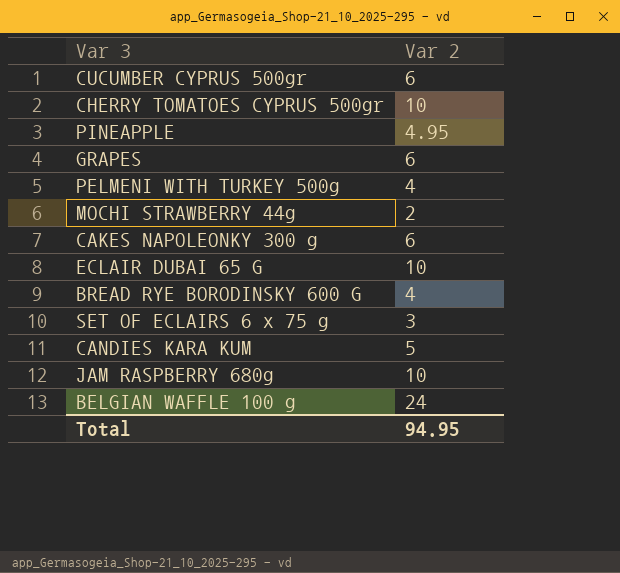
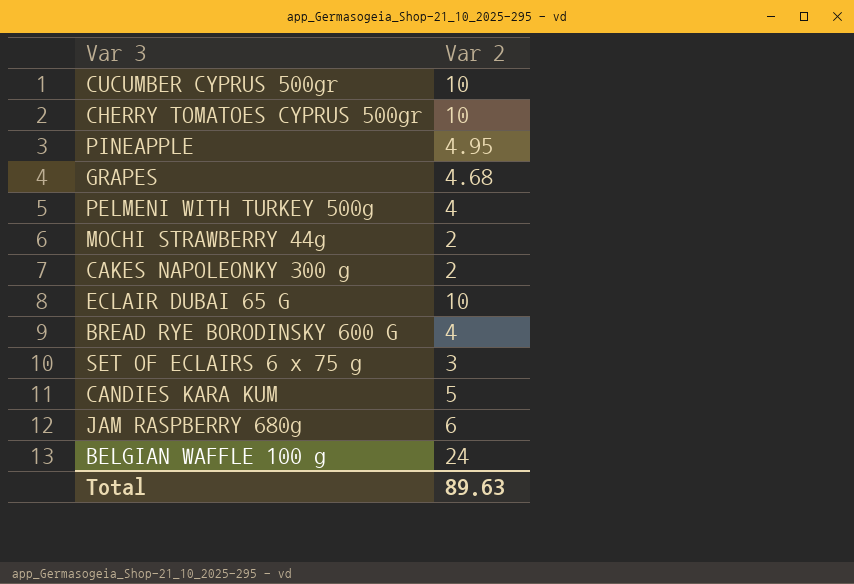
CUCUMBER CYPRUS 500gr | Var 2: 6 -> 10
GRAPES | Var 2: 6 -> 4.68
CAKES NAPOLEONKY 300 g | Var 2: 6 -> 2
JAM RASPBERRY 680g | Var 2: 10 -> 6
Total | Var 2: 94.95 -> 89.63

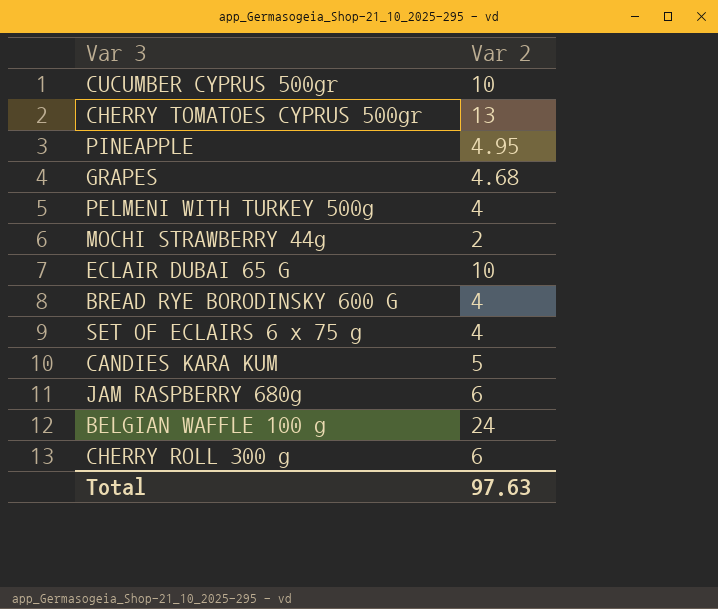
row CAKES NAPOLEONKY 300 g: 2 -> none
CHERRY TOMATOES CYPRUS 500gr | Var 2: 10 -> 13
SET OF ECLAIRS 6 x 75 g | Var 2: 3 -> 4
row CHERRY ROLL 300 g: none -> 6
Total | Var 2: 89.63 -> 97.63

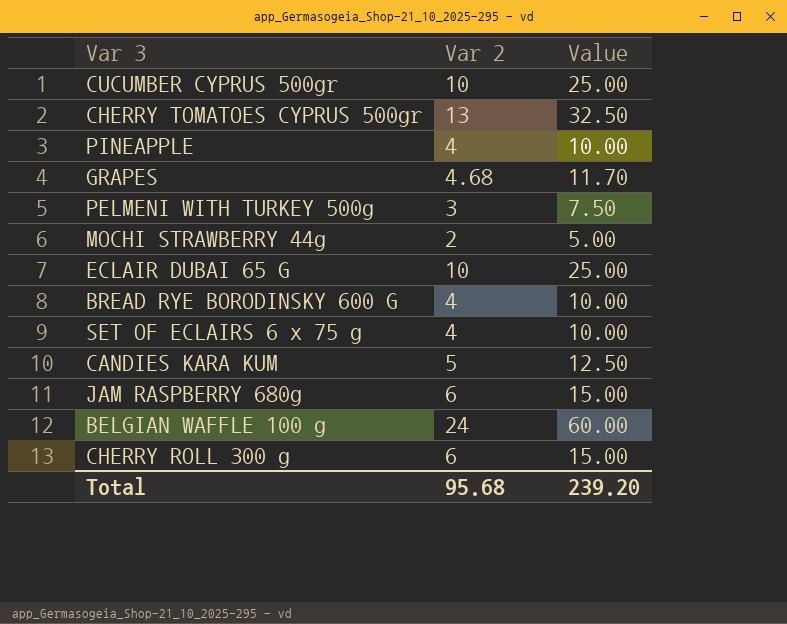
column Value | formula: none -> [Var 2] * 2.5
PINEAPPLE | Var 2: 4.95 -> 4
PELMENI WITH TURKEY 500g | Var 2: 4 -> 3
Total | Var 2: 97.63 -> 95.68

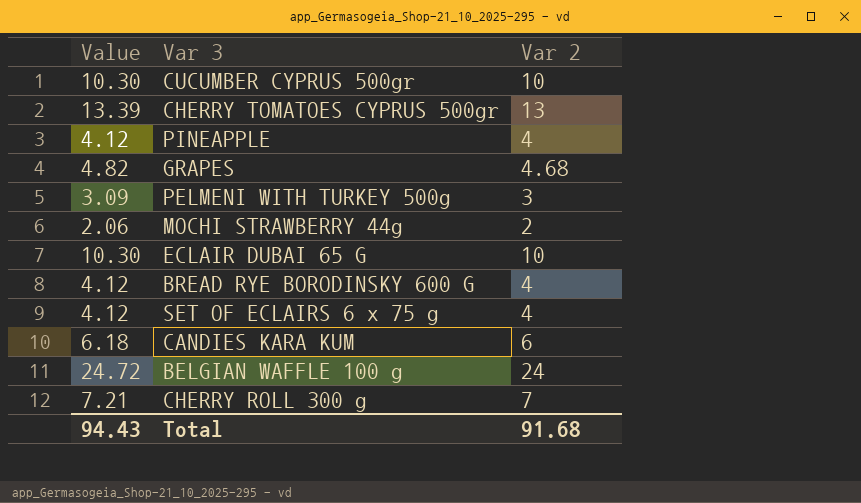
column Value | formula: [Var 2] * 2.5 -> [Var 2] * 1.03
column Value | position: 3 -> 1
row JAM RASPBERRY 680g: 6 | 15.00 -> none
CANDIES KARA KUM | Var 2: 5 -> 6
CHERRY ROLL 300 g | Var 2: 6 -> 7
Total | Value: 239.20 -> 94.43
Total | Var 2: 95.68 -> 91.68

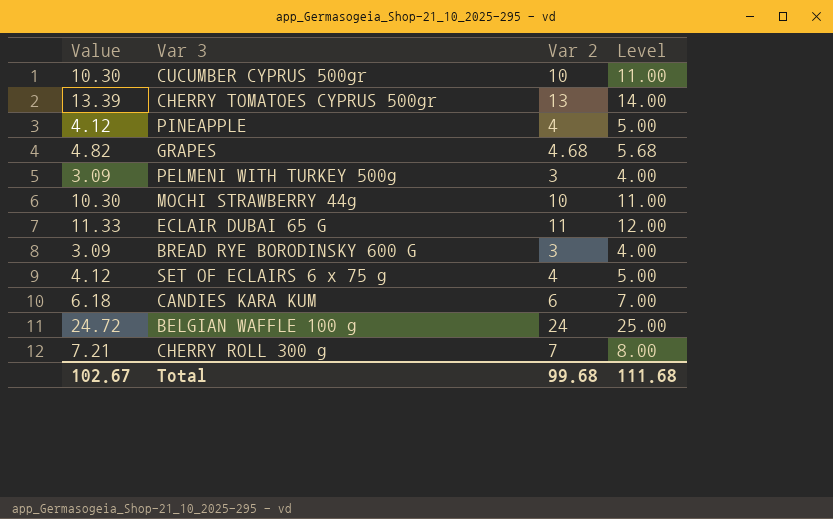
column Level | formula: none -> [Var 2] + 1
MOCHI STRAWBERRY 44g | Value: 2.06 -> 10.30
MOCHI STRAWBERRY 44g | Var 2: 2 -> 10
ECLAIR DUBAI 65 G | Value: 10.30 -> 11.33
ECLAIR DUBAI 65 G | Var 2: 10 -> 11
BREAD RYE BORODINSKY 600 G | Value: 4.12 -> 3.09
BREAD RYE BORODINSKY 600 G | Var 2: 4 -> 3
Total | Value: 94.43 -> 102.67
Total | Var 2: 91.68 -> 99.68

